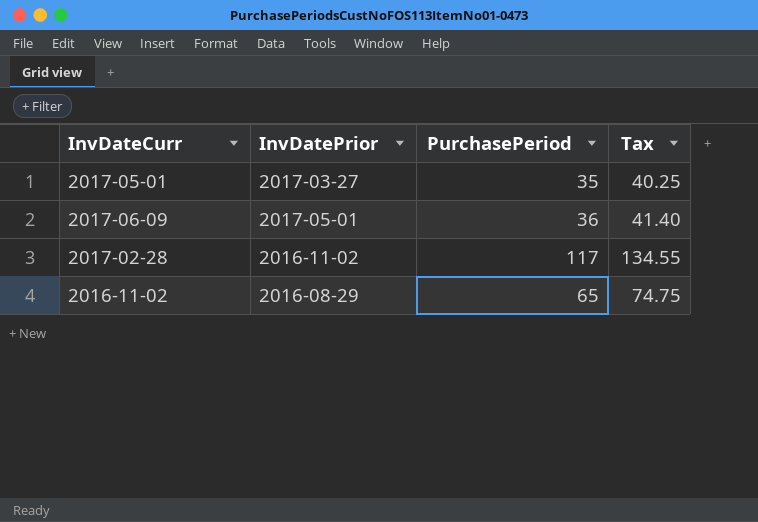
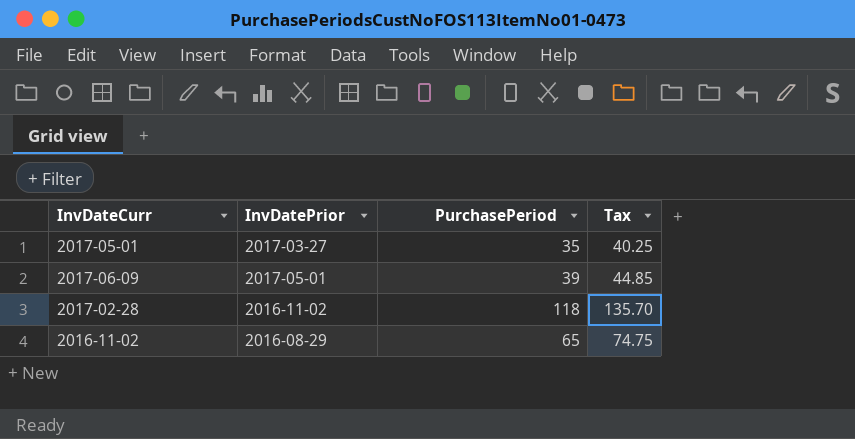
2017-06-09 | PurchasePeriod: 36 -> 39
2017-06-09 | Tax: 41.40 -> 44.85
2017-02-28 | PurchasePeriod: 117 -> 118
2017-02-28 | Tax: 134.55 -> 135.70

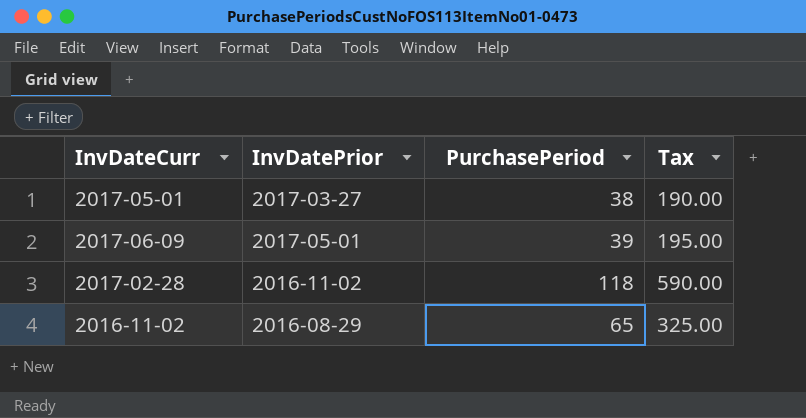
column Tax | formula: [PurchasePeriod] * 1.15 -> [PurchasePeriod] * 5
2017-05-01 | PurchasePeriod: 35 -> 38

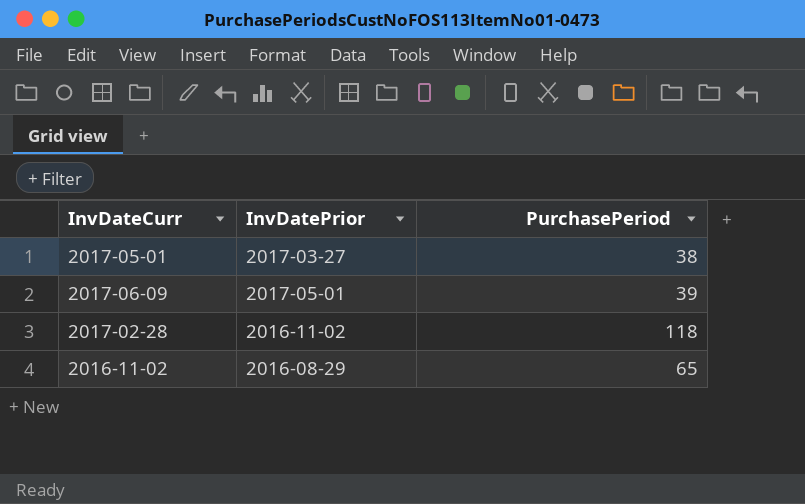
column Tax | formula: [PurchasePeriod] * 5 -> none

